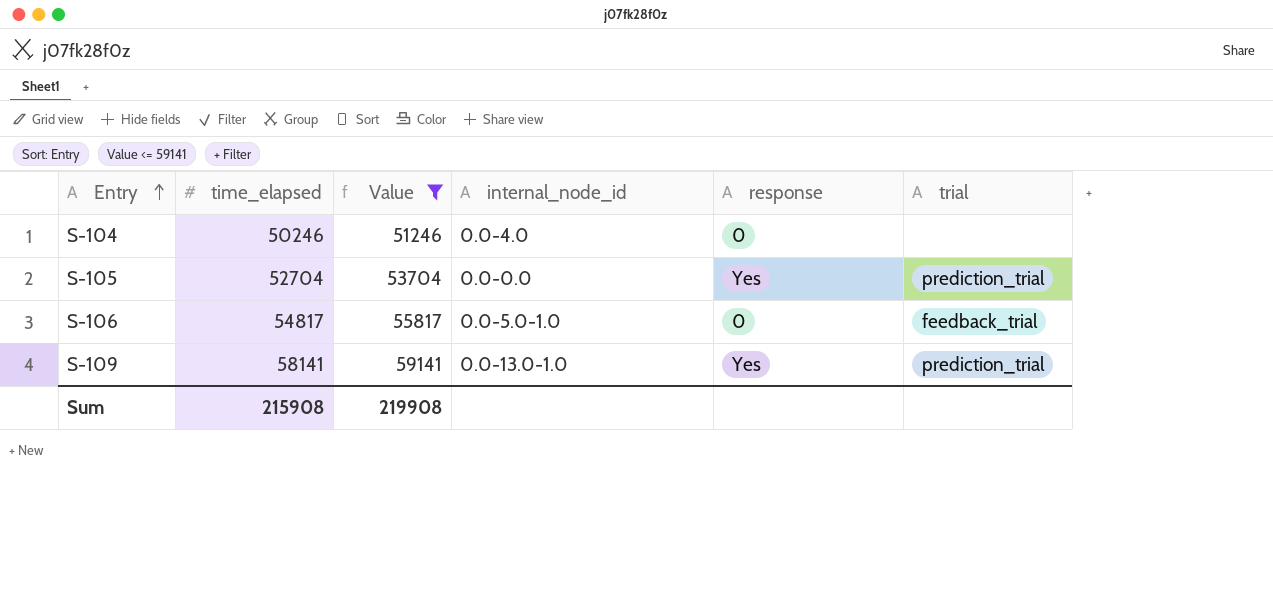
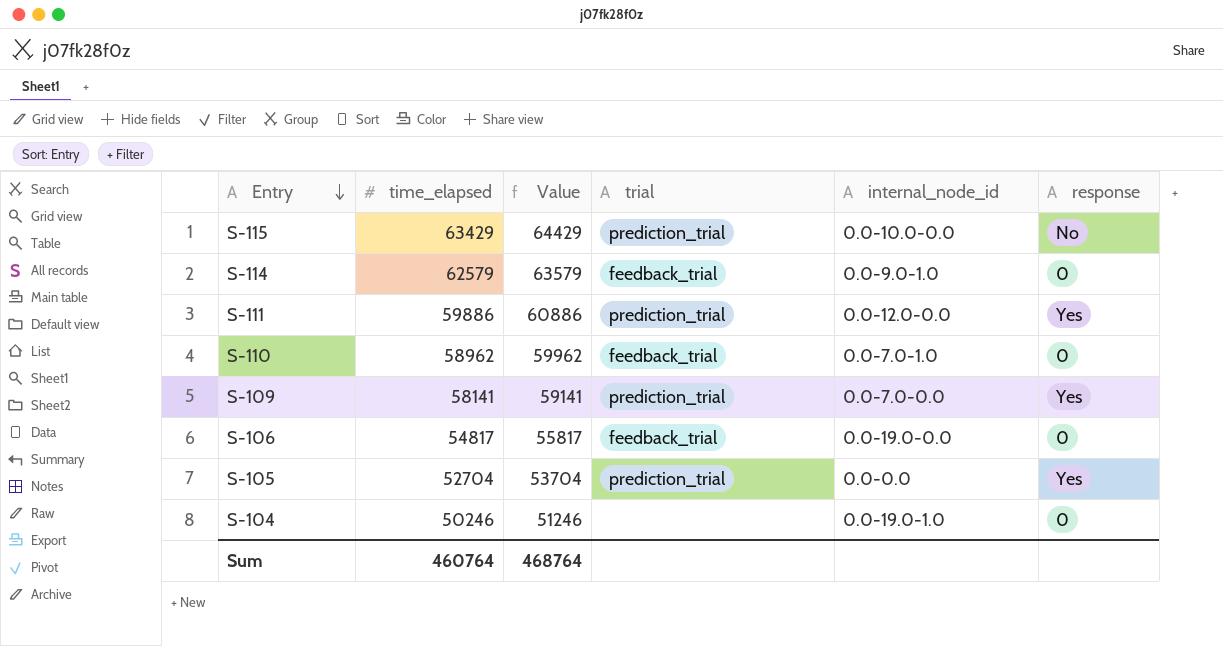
filter: Value <= 59141 -> none
row order: Entry ascending -> Entry descending
column trial | position: 6 -> 4
S-109 | internal_node_id: 0.0-13.0-1.0 -> 0.0-7.0-0.0
S-106 | internal_node_id: 0.0-5.0-1.0 -> 0.0-19.0-0.0
S-104 | internal_node_id: 0.0-4.0 -> 0.0-19.0-1.0
Sum | time_elapsed: 215908 -> 460764
Sum | Value: 219908 -> 468764

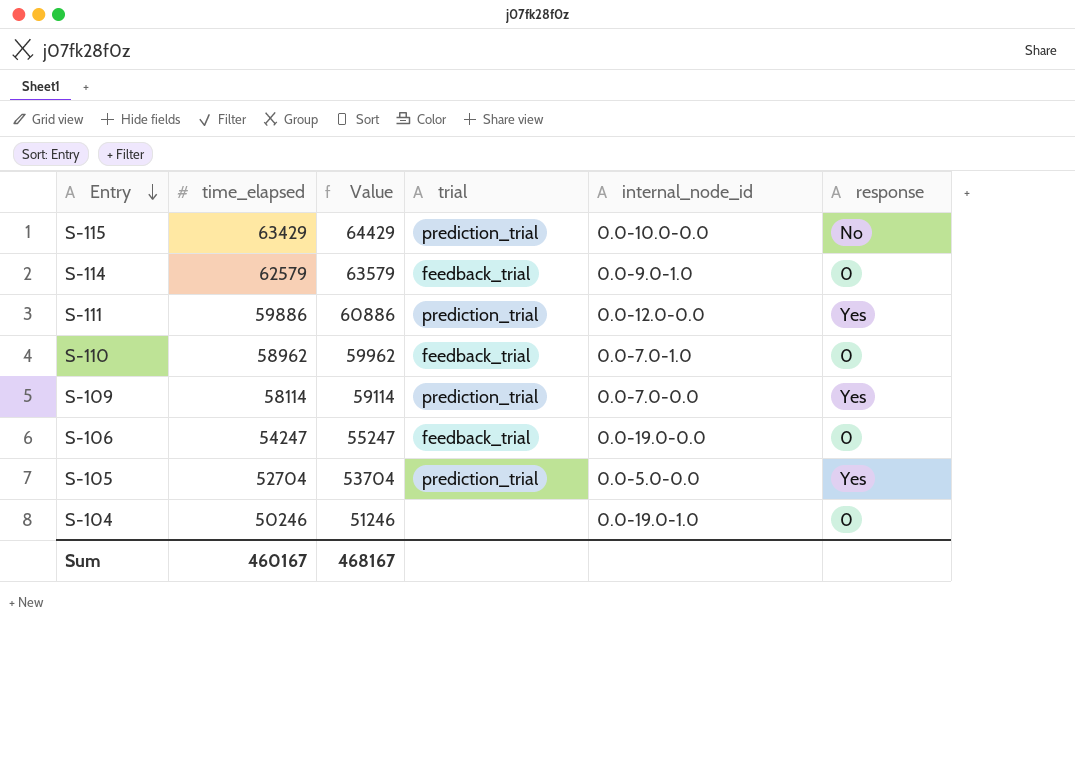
S-109 | time_elapsed: 58141 -> 58114
S-109 | Value: 59141 -> 59114
S-106 | time_elapsed: 54817 -> 54247
S-106 | Value: 55817 -> 55247
S-105 | internal_node_id: 0.0-0.0 -> 0.0-5.0-0.0
Sum | time_elapsed: 460764 -> 460167
Sum | Value: 468764 -> 468167

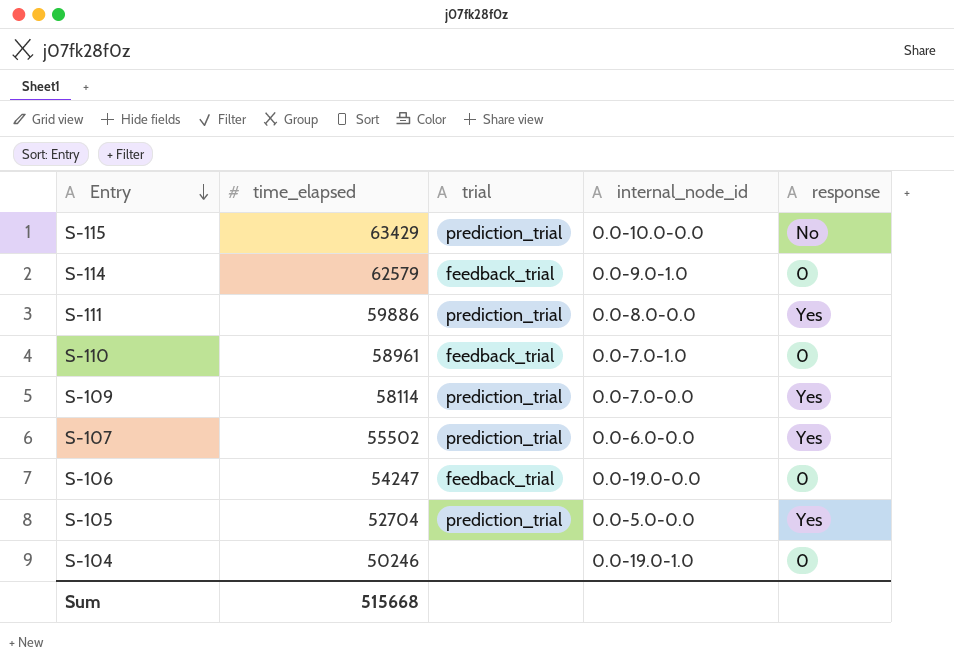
column Value | formula: [time_elapsed] + 1000 -> none
S-111 | internal_node_id: 0.0-12.0-0.0 -> 0.0-8.0-0.0
S-110 | time_elapsed: 58962 -> 58961
row S-107: none -> 55502 | prediction_trial | 0.0-6.0-0.0 | Yes
Sum | time_elapsed: 460167 -> 515668

